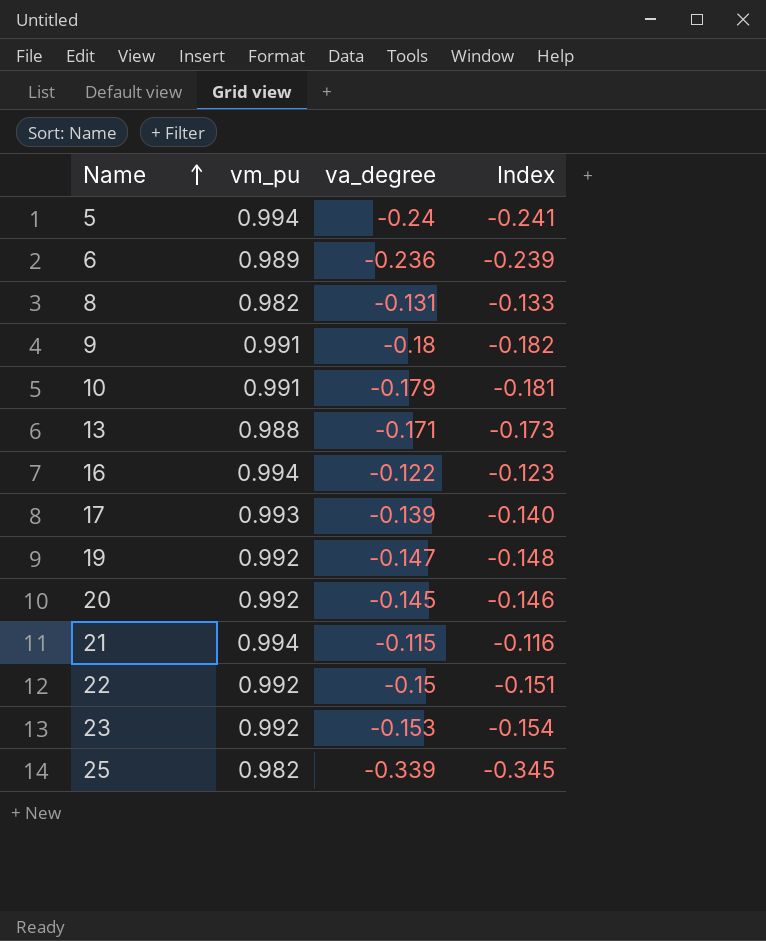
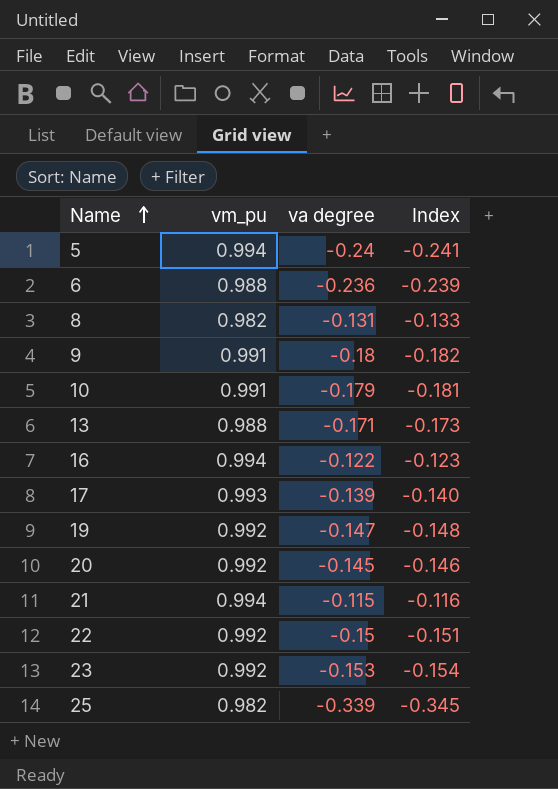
column name: va_degree -> va degree
6 | vm_pu: 0.989 -> 0.988

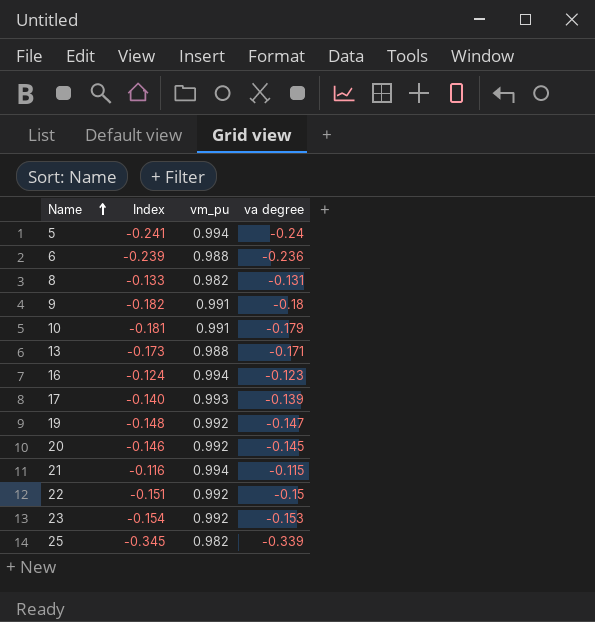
column Index | position: 4 -> 2
16 | Index: -0.123 -> -0.124
16 | va degree: -0.122 -> -0.123

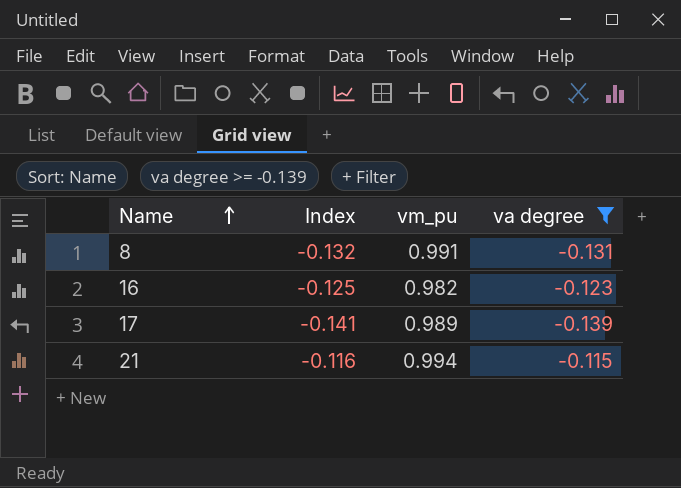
filter: none -> va degree >= -0.139
8 | Index: -0.133 -> -0.132
8 | vm_pu: 0.982 -> 0.991
16 | Index: -0.124 -> -0.125
16 | vm_pu: 0.994 -> 0.982
17 | Index: -0.140 -> -0.141
17 | vm_pu: 0.993 -> 0.989

